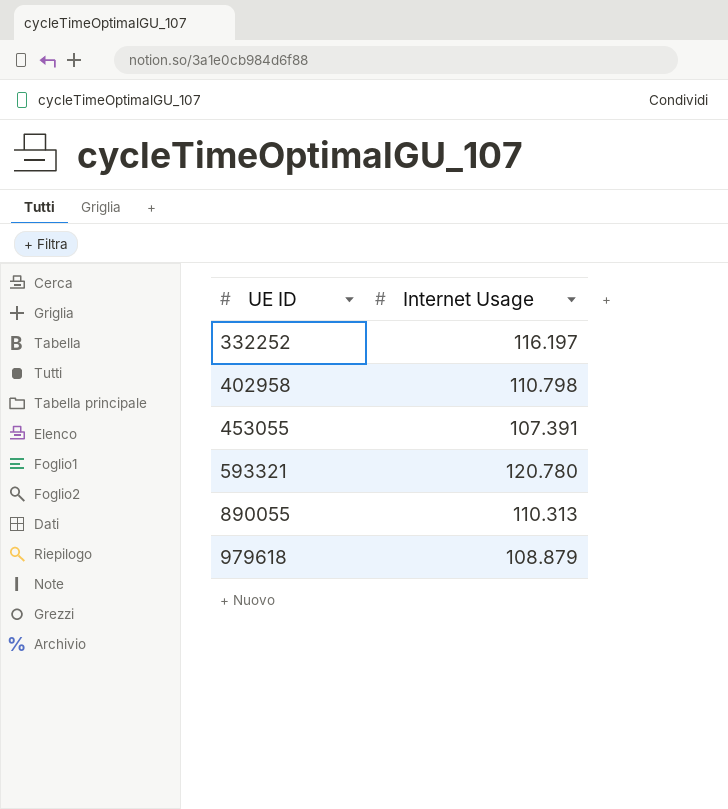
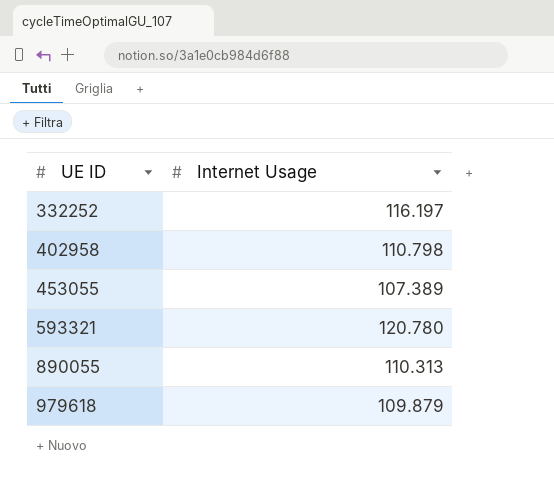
453055 | Internet Usage: 107.391 -> 107.389
979618 | Internet Usage: 108.879 -> 109.879

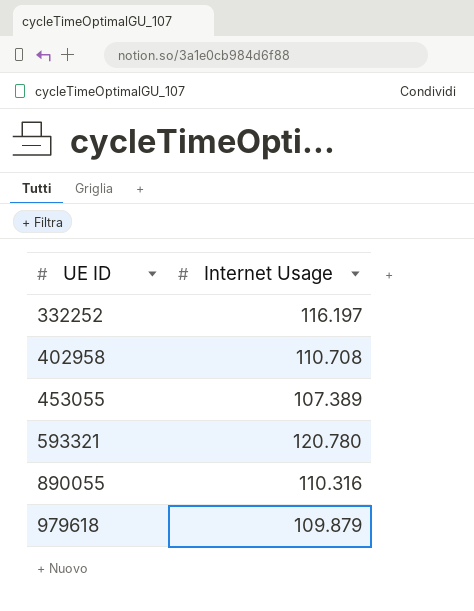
402958 | Internet Usage: 110.798 -> 110.708
890055 | Internet Usage: 110.313 -> 110.316

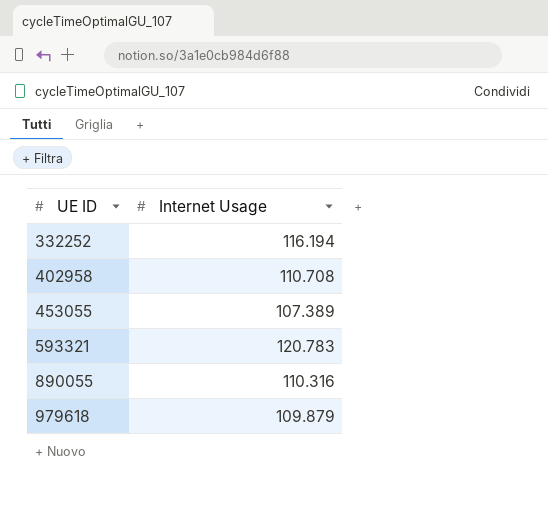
332252 | Internet Usage: 116.197 -> 116.194
593321 | Internet Usage: 120.780 -> 120.783

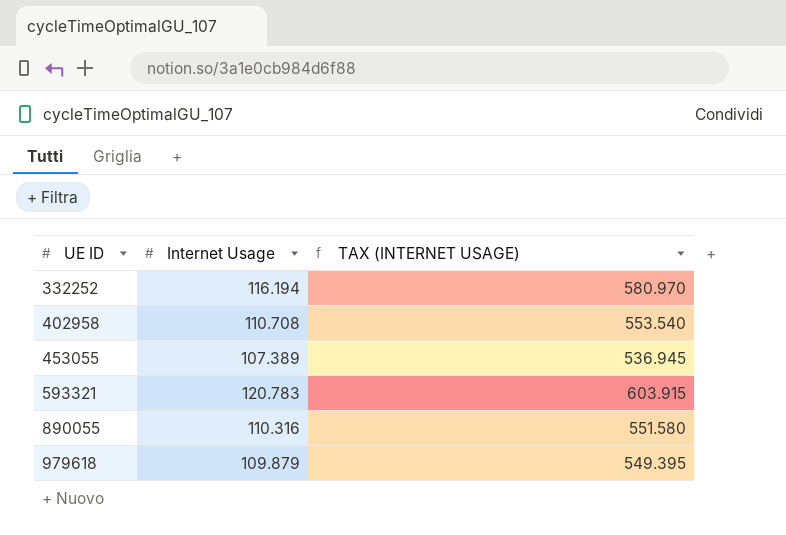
column TAX (INTERNET USAGE) | formula: none -> [Internet Usage] * 5

